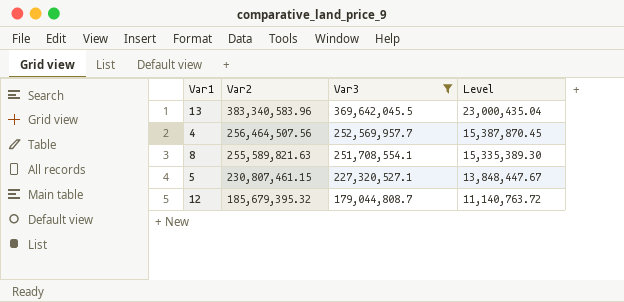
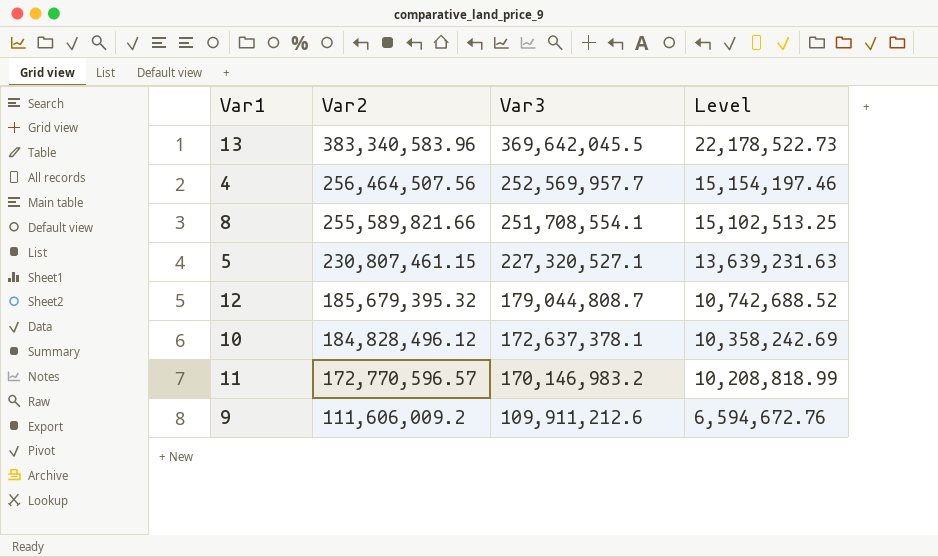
filter: Var3 >= 179,044,808.7 -> none
column Level | formula: [Var2] * 0.06 -> [Var3] * 0.06
8 | Var2: 255,589,821.63 -> 255,589,821.66

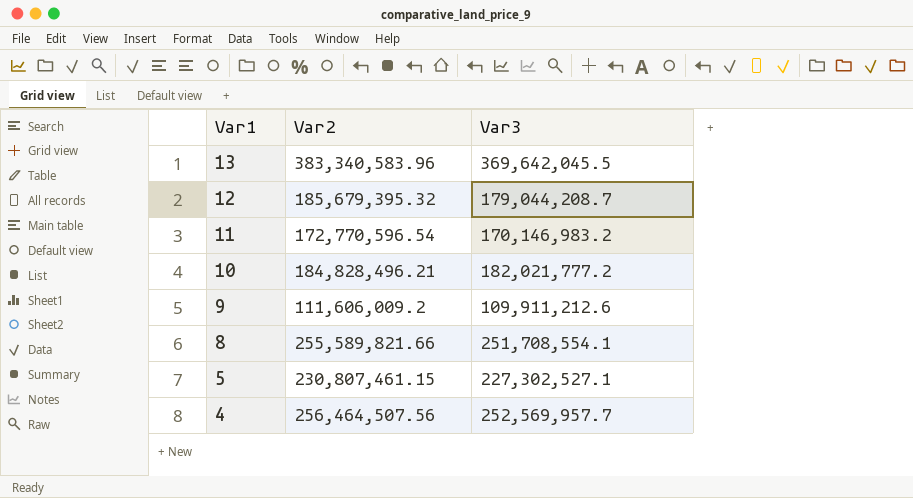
row order: Var2 descending -> Var1 descending
column Level | formula: [Var3] * 0.06 -> none
12 | Var3: 179,044,808.7 -> 179,044,208.7
11 | Var2: 172,770,596.57 -> 172,770,596.54
10 | Var2: 184,828,496.12 -> 184,828,496.21
10 | Var3: 172,637,378.1 -> 182,021,777.2
5 | Var3: 227,320,527.1 -> 227,302,527.1

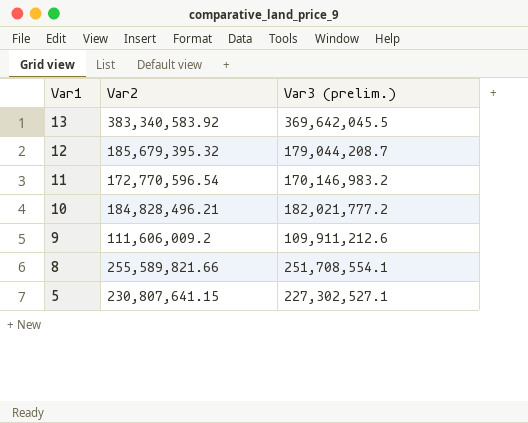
column name: Var3 -> Var3 (prelim.)
row 4: 256,464,507.56 | 252,569,957.7 -> none
13 | Var2: 383,340,583.96 -> 383,340,583.92
5 | Var2: 230,807,461.15 -> 230,807,641.15

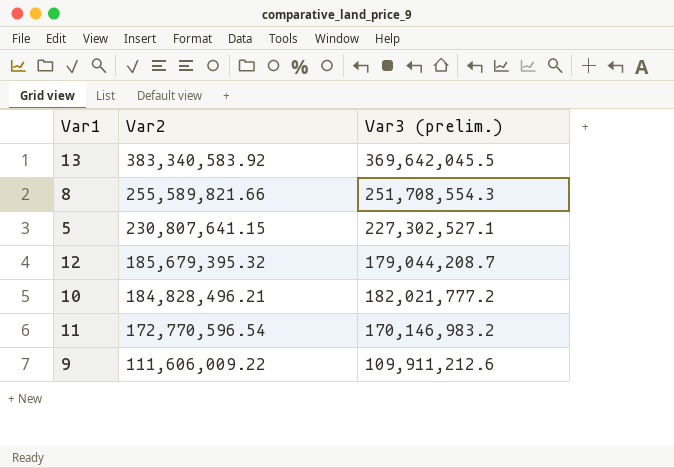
row order: Var1 descending -> Var2 descending
8 | Var3 (prelim.): 251,708,554.1 -> 251,708,554.3
9 | Var2: 111,606,009.2 -> 111,606,009.22

